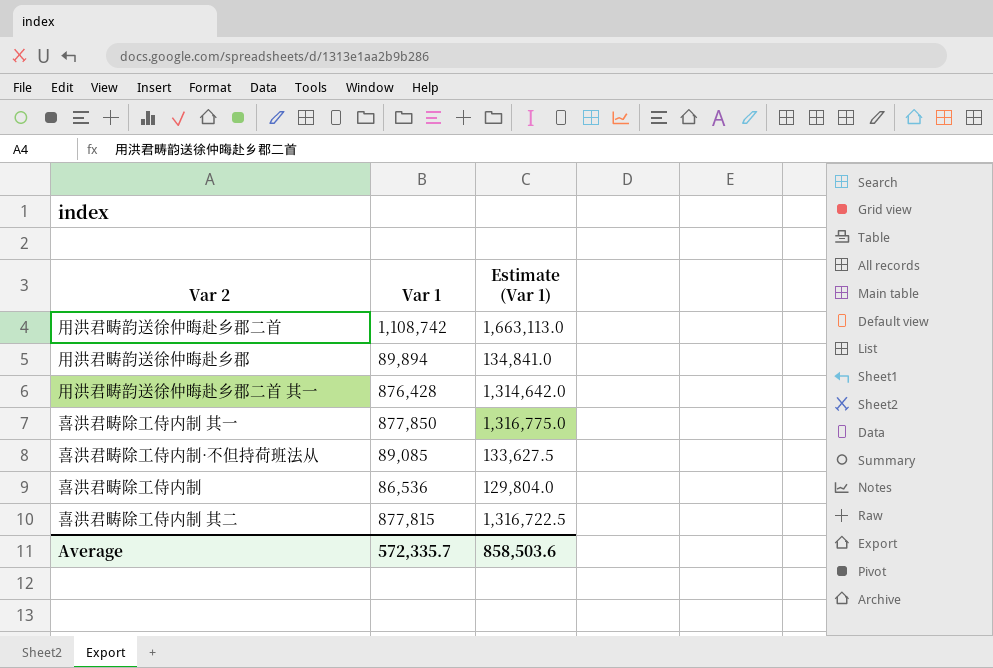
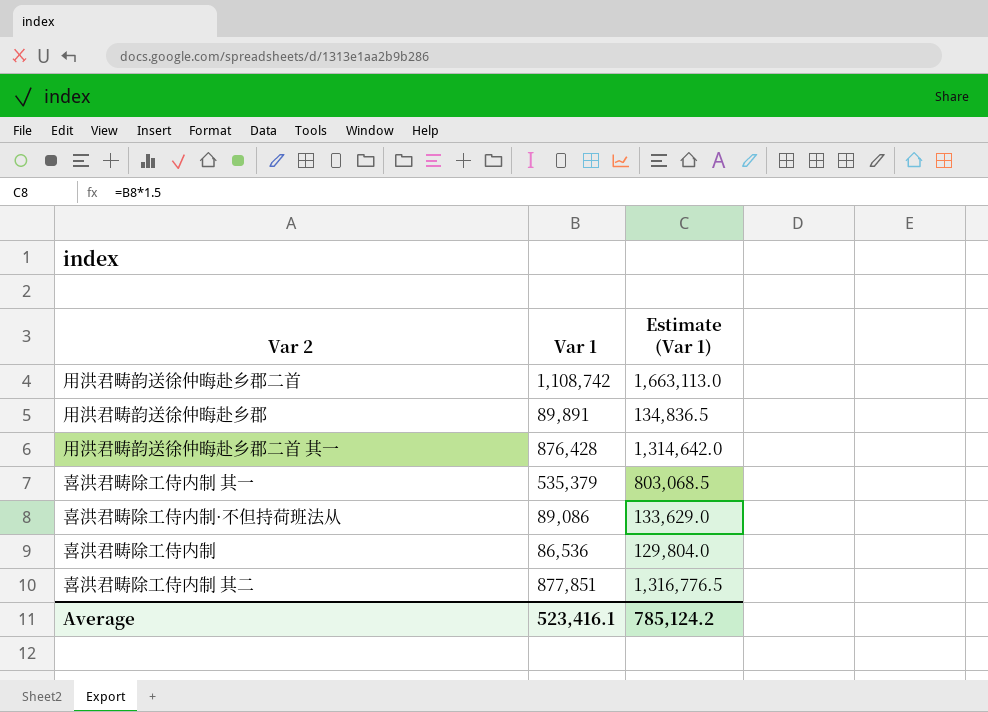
用洪君畴韵送徐仲晦赴乡郡 | Var 1: 89,894 -> 89,891
用洪君畴韵送徐仲晦赴乡郡 | Estimate (Var 1): 134,841.0 -> 134,836.5
喜洪君畴除工侍内制 其一 | Var 1: 877,850 -> 535,379
喜洪君畴除工侍内制 其一 | Estimate (Var 1): 1,316,775.0 -> 803,068.5
喜洪君畴除工侍内制·不但持荷班法从 | Var 1: 89,085 -> 89,086
喜洪君畴除工侍内制·不但持荷班法从 | Estimate (Var 1): 133,627.5 -> 133,629.0
喜洪君畴除工侍内制 其二 | Var 1: 877,815 -> 877,851
喜洪君畴除工侍内制 其二 | Estimate (Var 1): 1,316,722.5 -> 1,316,776.5
Average | Var 1: 572,335.7 -> 523,416.1
Average | Estimate (Var 1): 858,503.6 -> 785,124.2

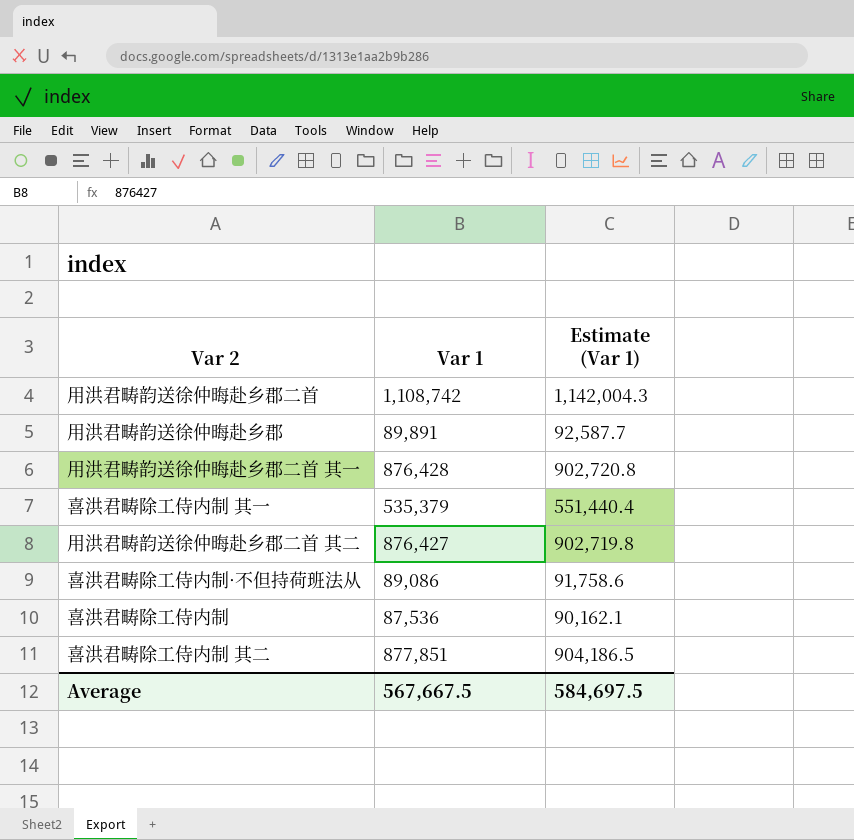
column Estimate (Var 1) | formula: [Var 1] * 1.5 -> [Var 1] * 1.03
row 用洪君畴韵送徐仲晦赴乡郡二首 其二: none -> 876,427 | 902,719.8
喜洪君畴除工侍内制 | Var 1: 86,536 -> 87,536
Average | Var 1: 523,416.1 -> 567,667.5
Average | Estimate (Var 1): 785,124.2 -> 584,697.5

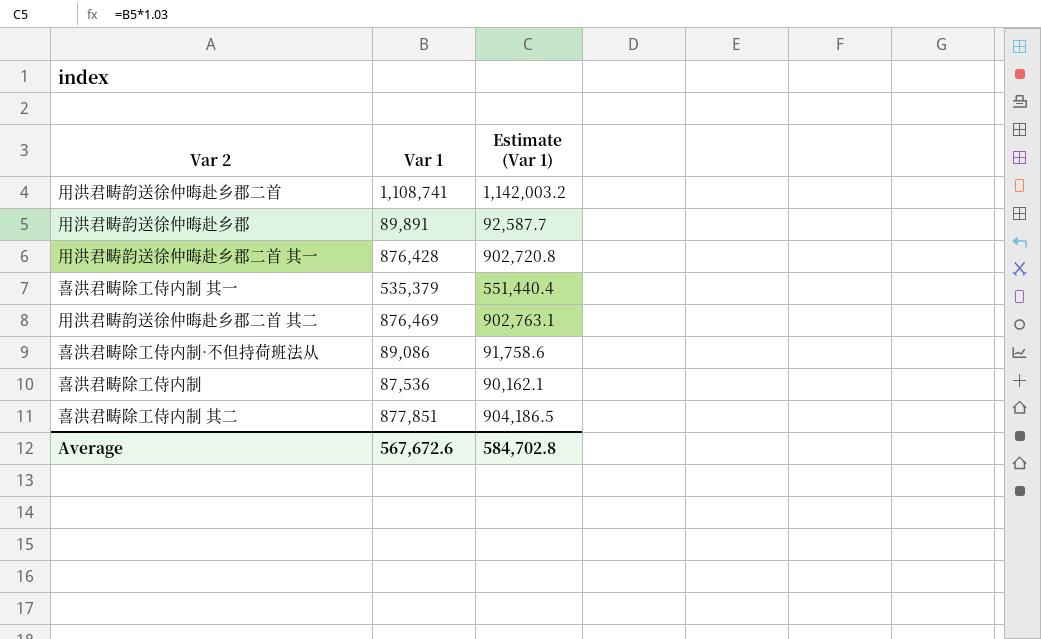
用洪君畴韵送徐仲晦赴乡郡二首 | Var 1: 1,108,742 -> 1,108,741
用洪君畴韵送徐仲晦赴乡郡二首 | Estimate (Var 1): 1,142,004.3 -> 1,142,003.2
用洪君畴韵送徐仲晦赴乡郡二首 其二 | Var 1: 876,427 -> 876,469
用洪君畴韵送徐仲晦赴乡郡二首 其二 | Estimate (Var 1): 902,719.8 -> 902,763.1
Average | Var 1: 567,667.5 -> 567,672.6
Average | Estimate (Var 1): 584,697.5 -> 584,702.8

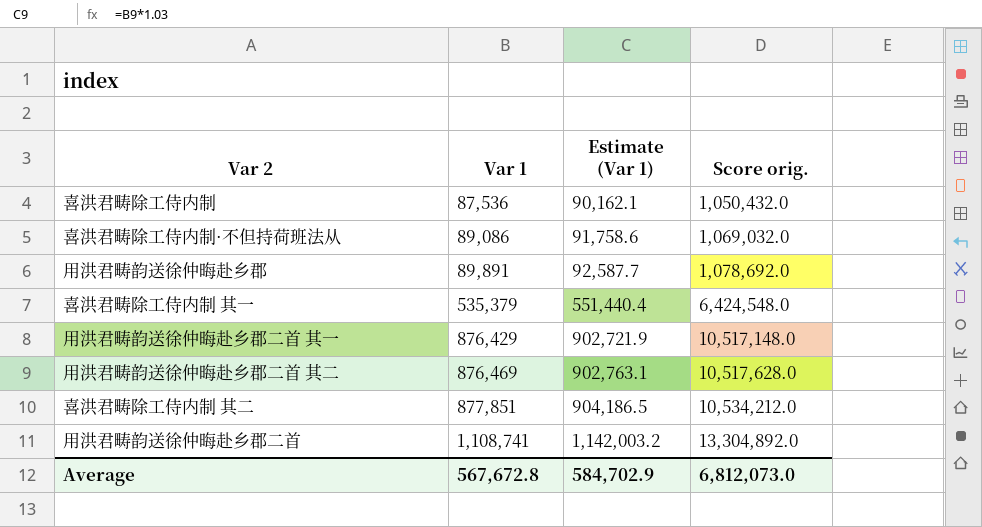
row order: none -> Var 1 ascending
column Score orig. | formula: none -> [Var 1] * 12
用洪君畴韵送徐仲晦赴乡郡二首 其一 | Var 1: 876,428 -> 876,429
用洪君畴韵送徐仲晦赴乡郡二首 其一 | Estimate (Var 1): 902,720.8 -> 902,721.9
Average | Var 1: 567,672.6 -> 567,672.8
Average | Estimate (Var 1): 584,702.8 -> 584,702.9

